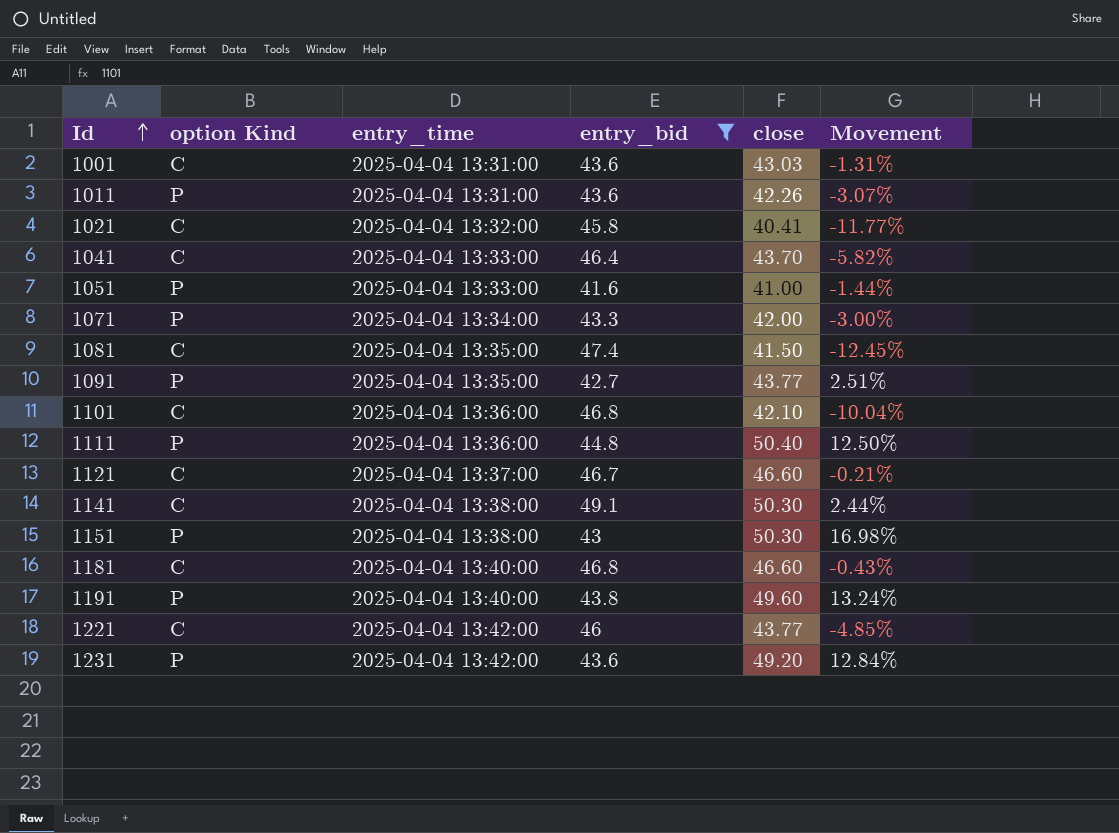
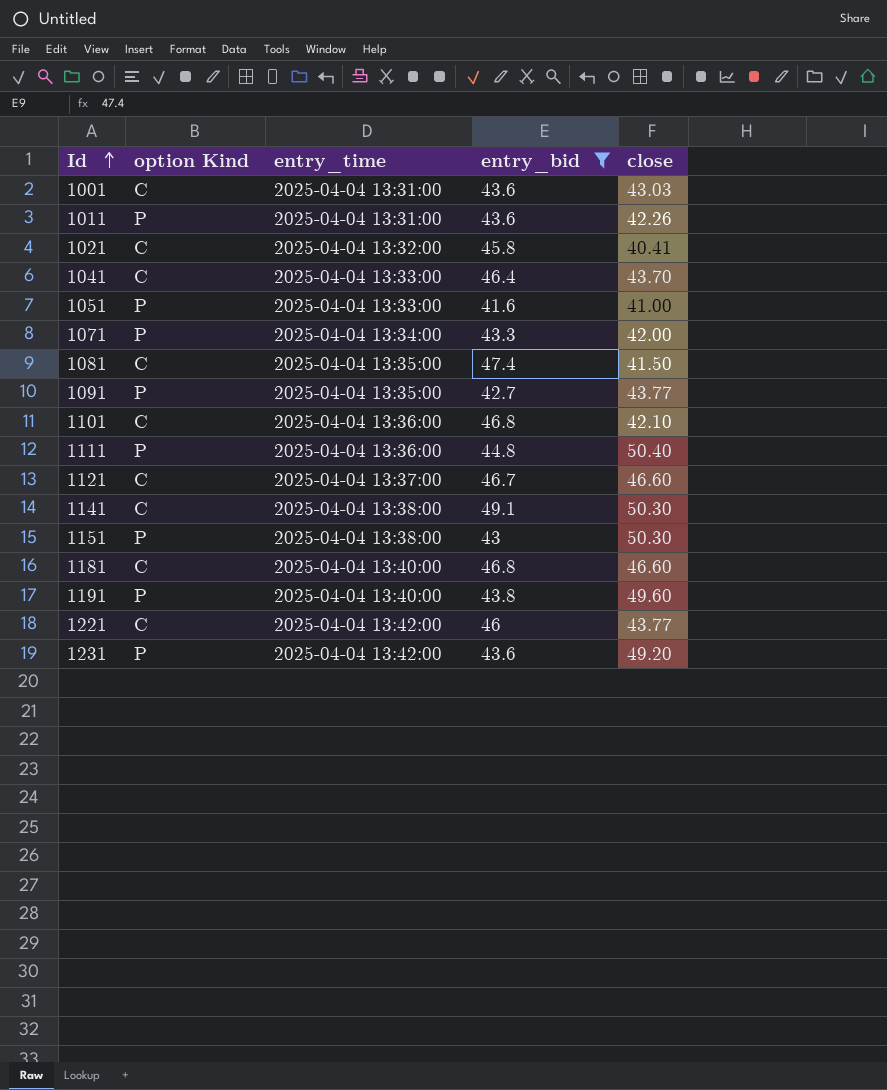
column Movement | formula: ([close] - [entry_bid]) / [entry_bid] -> none

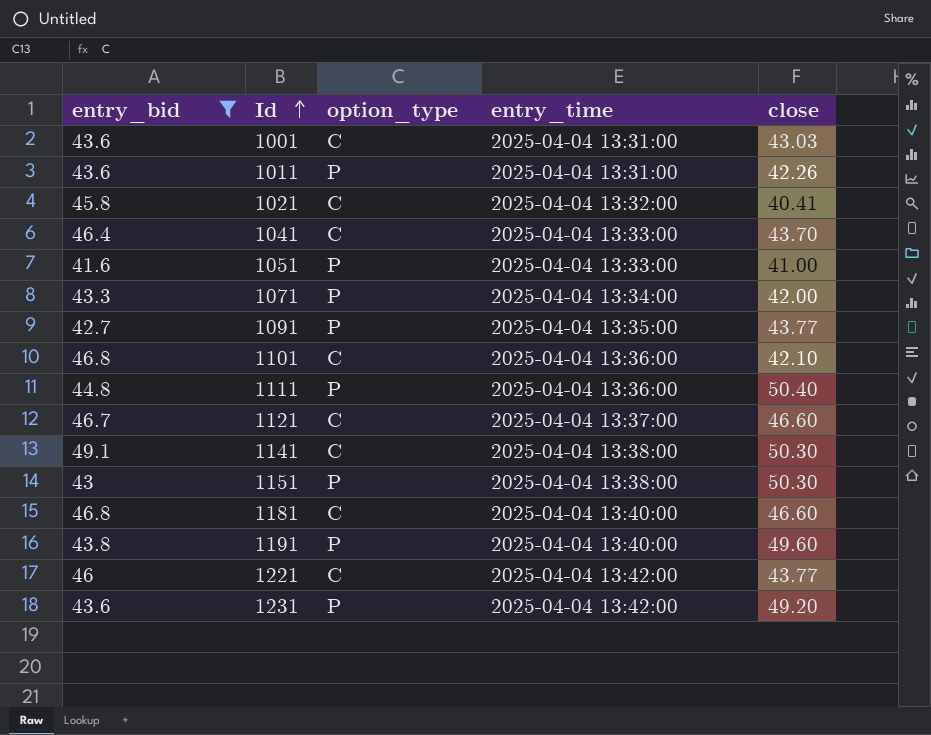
column entry_bid | position: 4 -> 1
column name: option Kind -> option_type
row 1081: C | 2025-04-04 13:35:00 | 47.4 | 41.50 -> none

